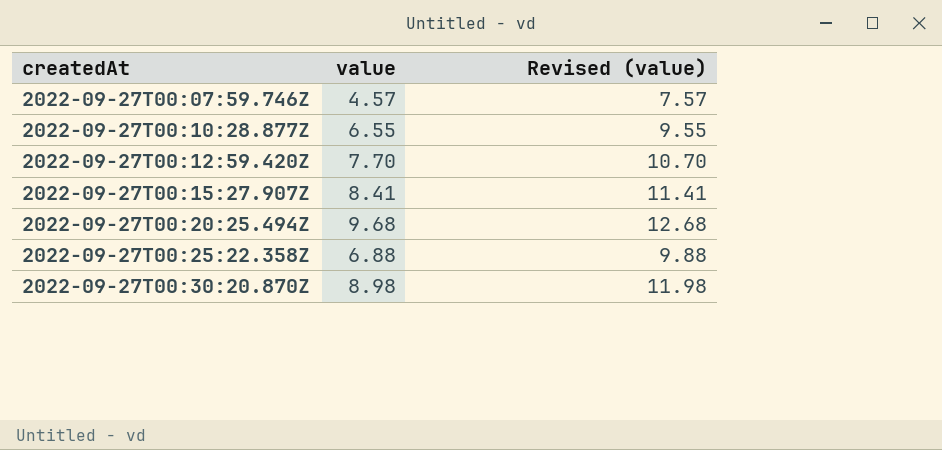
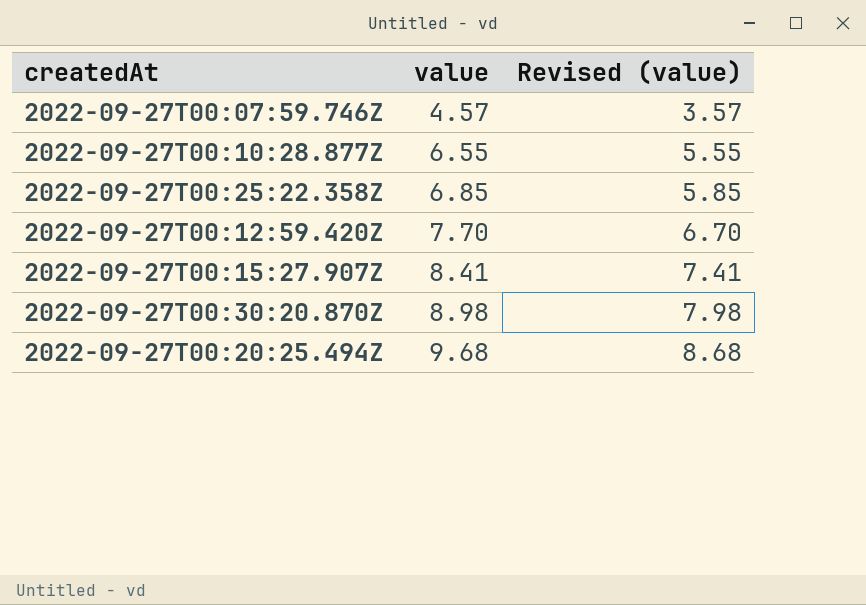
row order: createdAt ascending -> value ascending
column Revised (value) | formula: [value] + 3 -> [value] - 1
2022-09-27T00:25:22.358Z | value: 6.88 -> 6.85

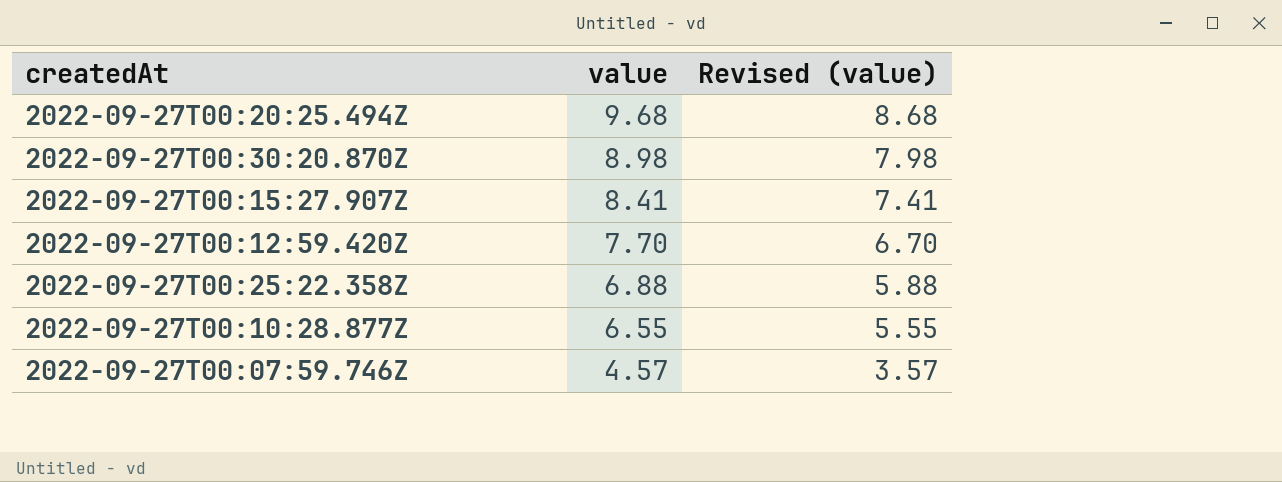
row order: value ascending -> value descending
2022-09-27T00:25:22.358Z | value: 6.85 -> 6.88
2022-09-27T00:25:22.358Z | Revised (value): 5.85 -> 5.88

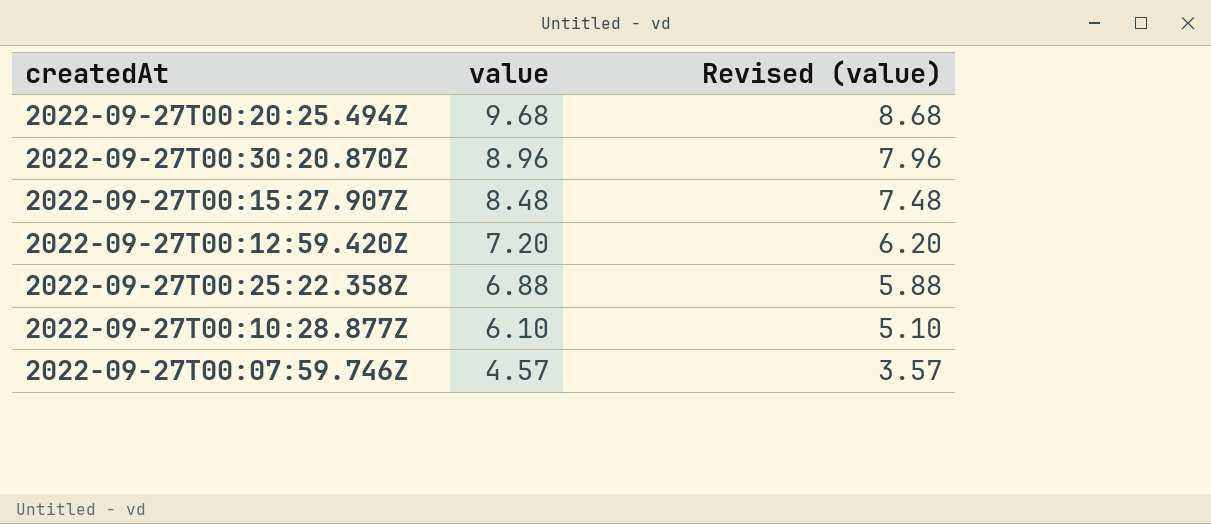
2022-09-27T00:30:20.870Z | value: 8.98 -> 8.96
2022-09-27T00:30:20.870Z | Revised (value): 7.98 -> 7.96
2022-09-27T00:15:27.907Z | value: 8.41 -> 8.48
2022-09-27T00:15:27.907Z | Revised (value): 7.41 -> 7.48
2022-09-27T00:12:59.420Z | value: 7.70 -> 7.20
2022-09-27T00:12:59.420Z | Revised (value): 6.70 -> 6.20
2022-09-27T00:10:28.877Z | value: 6.55 -> 6.10
2022-09-27T00:10:28.877Z | Revised (value): 5.55 -> 5.10

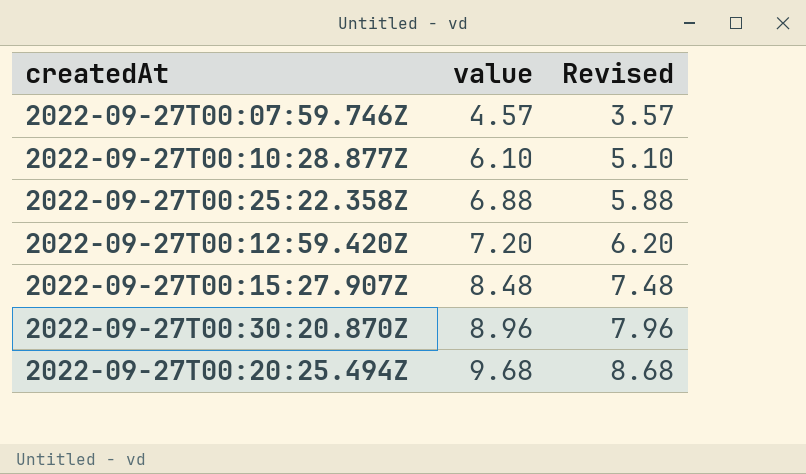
row order: value descending -> value ascending
column name: Revised (value) -> Revised

